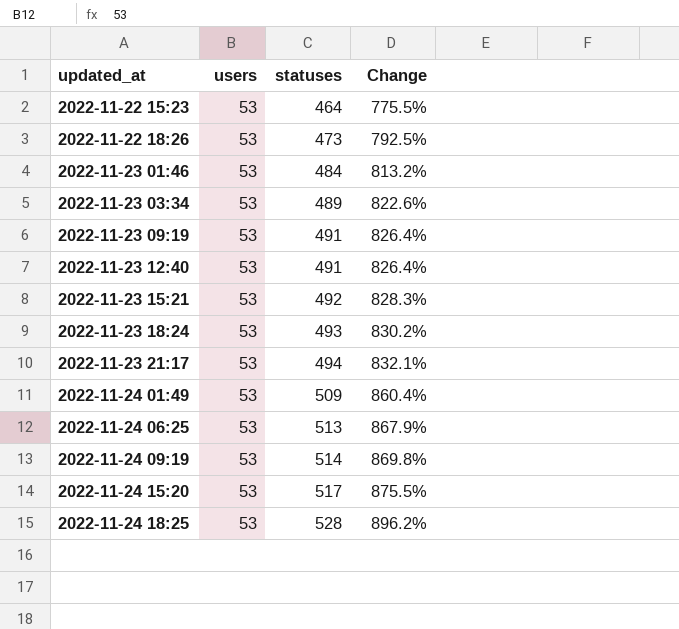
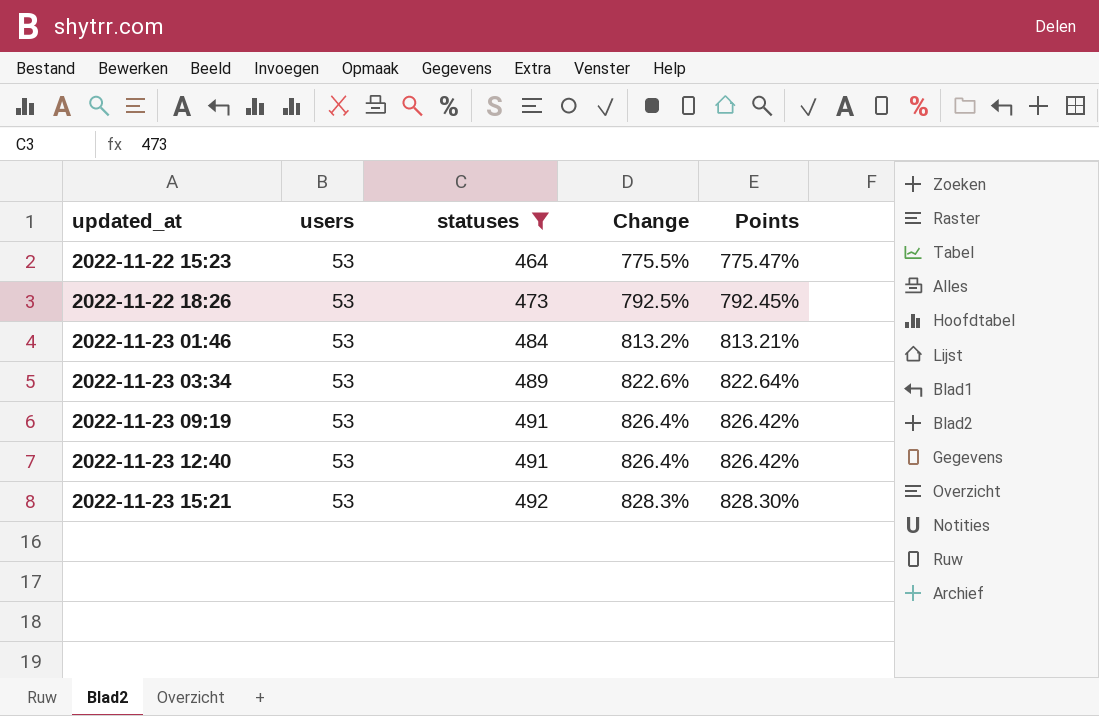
filter: none -> statuses <= 492
column Points | formula: none -> ([statuses] - [users]) / [users]

